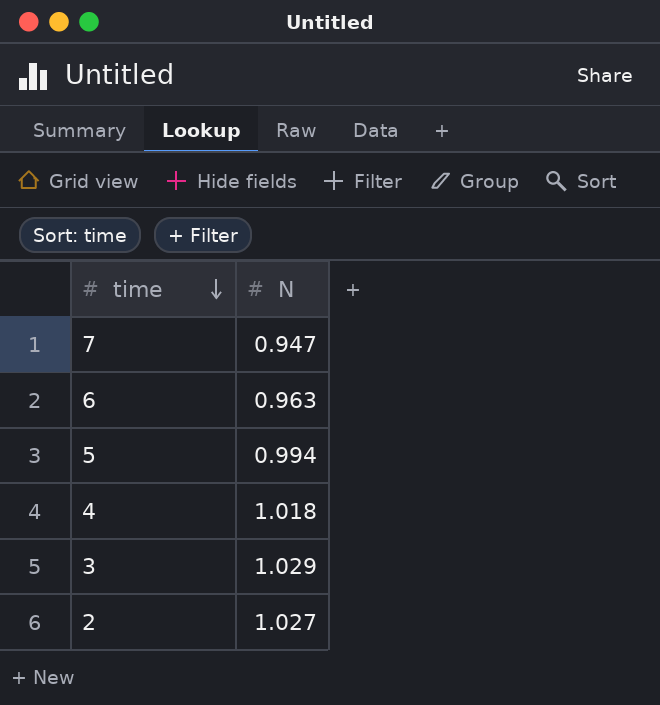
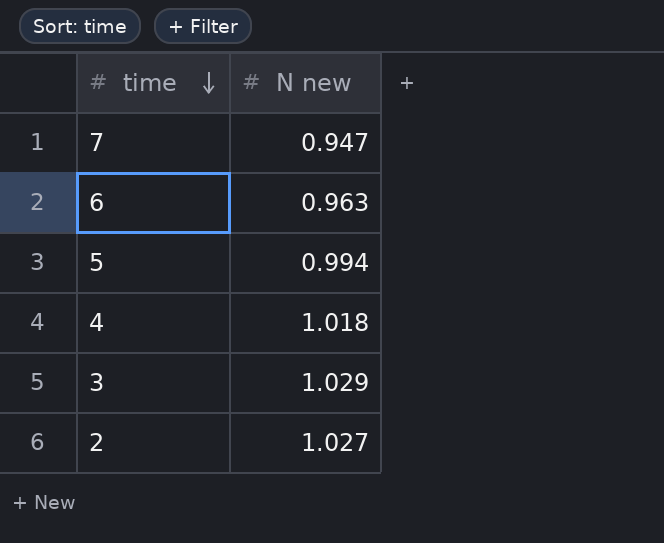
column name: N -> N new

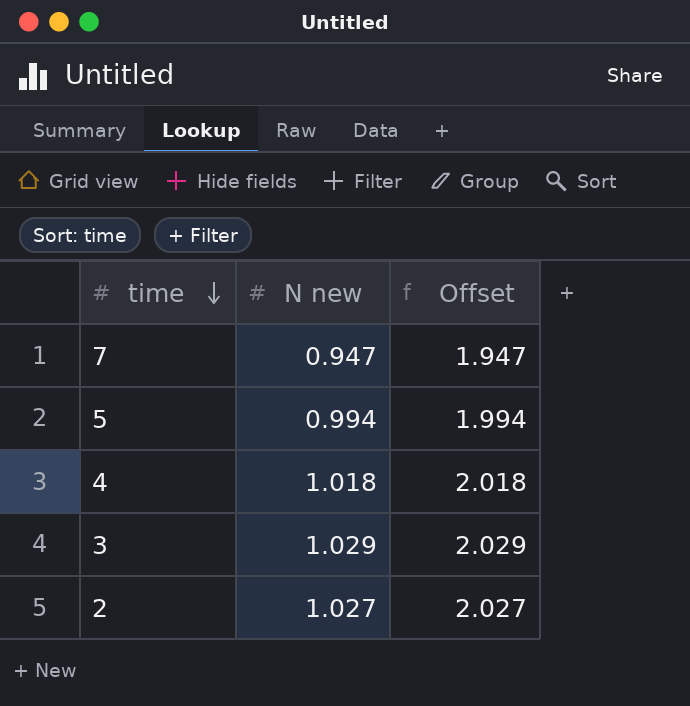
column Offset | formula: none -> [N new] + 1
row 6: 0.963 -> none

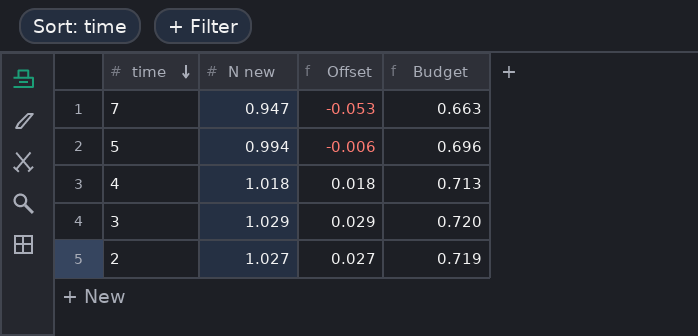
column Offset | formula: [N new] + 1 -> [N new] - 1
column Budget | formula: none -> [N new] * 0.7

